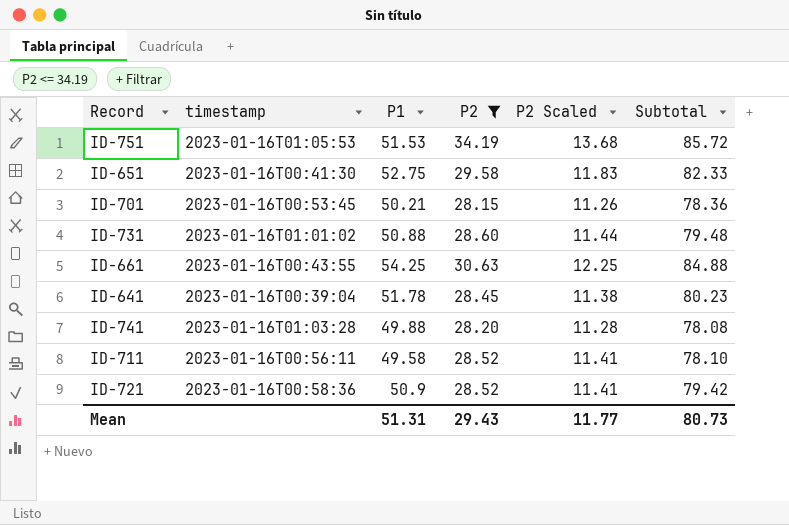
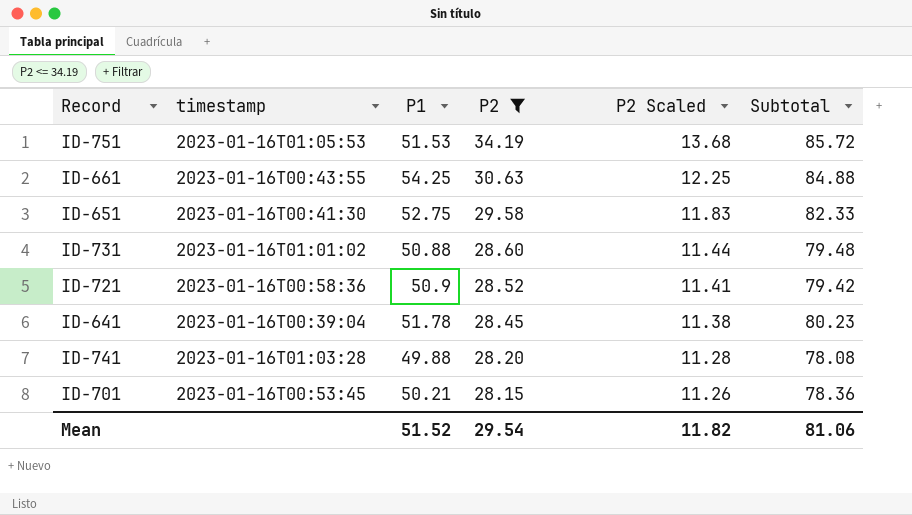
row order: none -> P2 descending
row ID-711: 2023-01-16T00:56:11 | 49.58 | 28.52 | 11.41 | 78.10 -> none
Mean | P1: 51.31 -> 51.52
Mean | P2: 29.43 -> 29.54
Mean | P2 Scaled: 11.77 -> 11.82
Mean | Subtotal: 80.73 -> 81.06

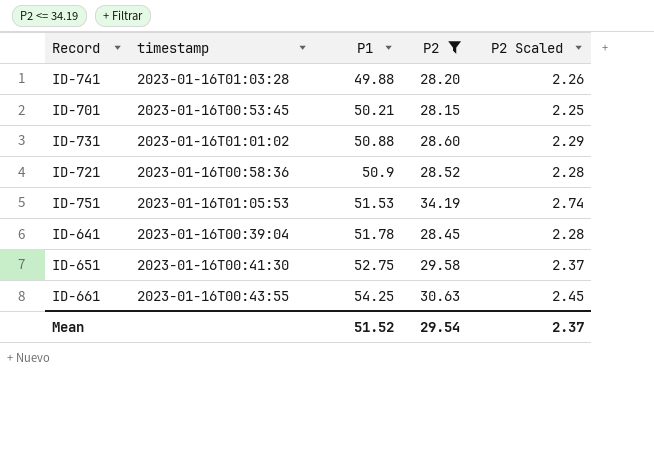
row order: P2 descending -> P1 ascending
column Subtotal | formula: [P1] + [P2] -> none
column P2 Scaled | formula: [P2] * 0.4 -> [P2] * 0.08
Mean | P2 Scaled: 11.82 -> 2.37

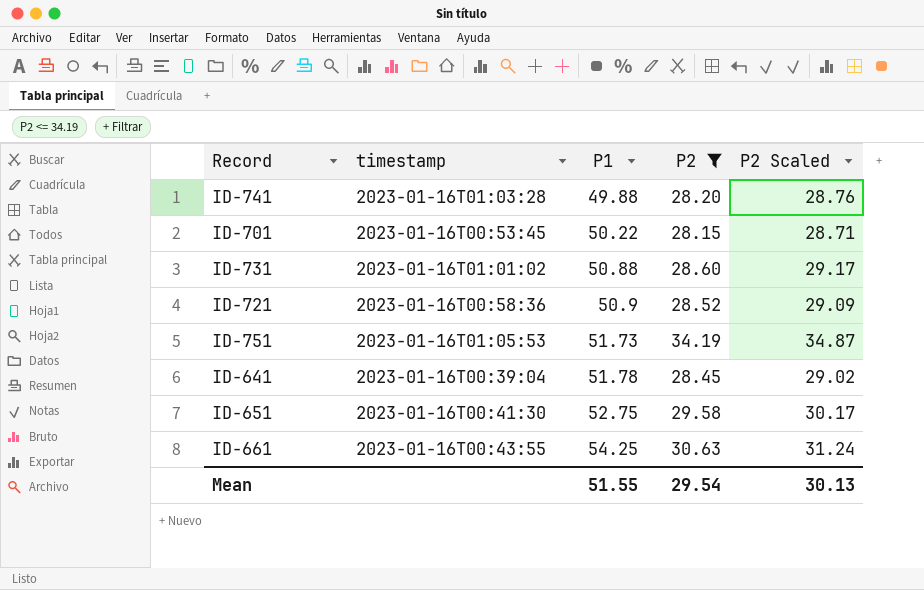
column P2 Scaled | formula: [P2] * 0.08 -> [P2] * 1.02
ID-701 | P1: 50.21 -> 50.22
ID-751 | P1: 51.53 -> 51.73
Mean | P1: 51.52 -> 51.55
Mean | P2 Scaled: 2.37 -> 30.13

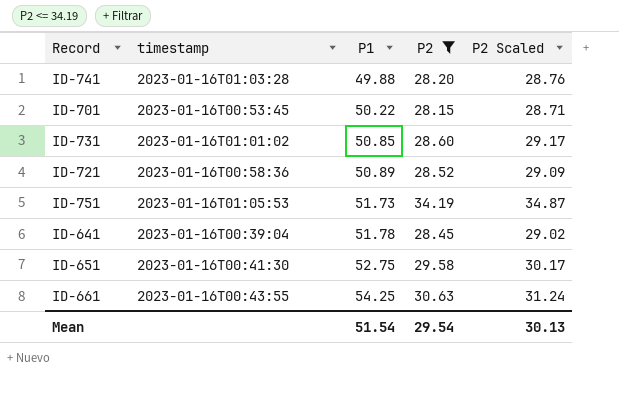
ID-731 | P1: 50.88 -> 50.85
ID-721 | P1: 50.9 -> 50.89
Mean | P1: 51.55 -> 51.54

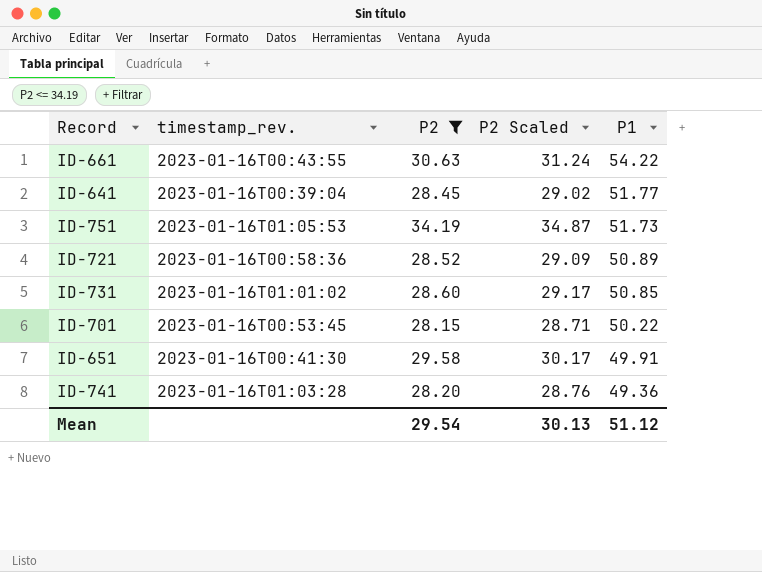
row order: P1 ascending -> P1 descending
column name: timestamp -> timestamp_rev.
column P1 | position: 3 -> 5
ID-661 | P1: 54.25 -> 54.22
ID-641 | P1: 51.78 -> 51.77
ID-651 | P1: 52.75 -> 49.91
ID-741 | P1: 49.88 -> 49.36
Mean | P1: 51.54 -> 51.12

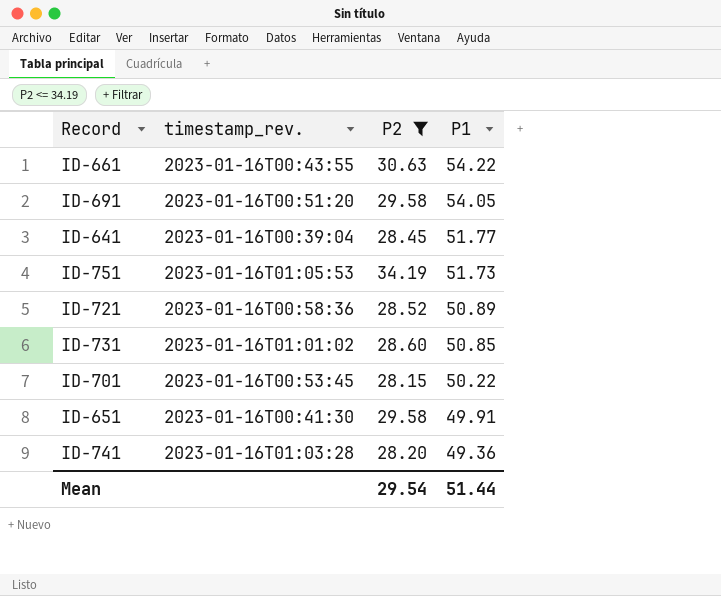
column P2 Scaled | formula: [P2] * 1.02 -> none
row ID-691: none -> 2023-01-16T00:51:20 | 29.58 | 54.05
Mean | P1: 51.12 -> 51.44

